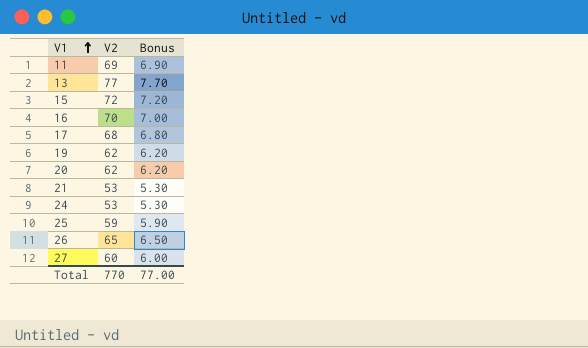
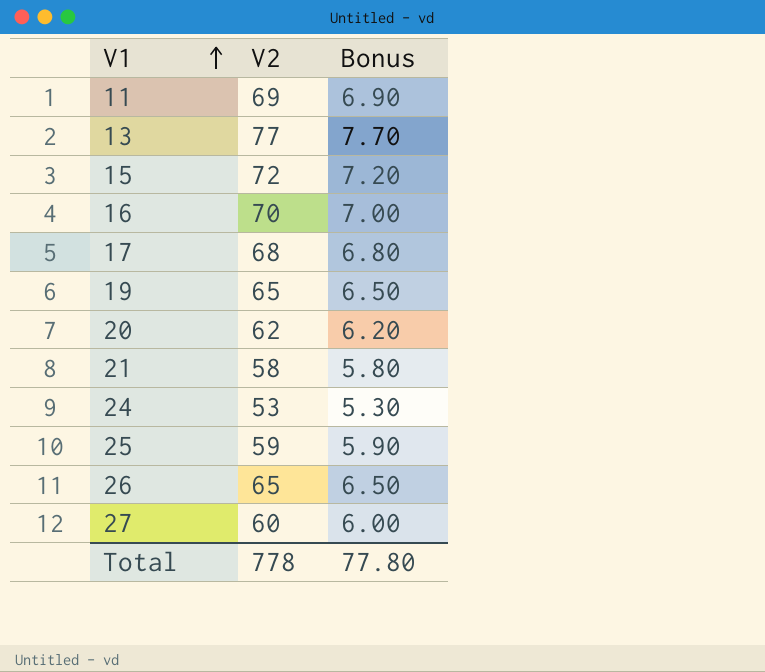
19 | V2: 62 -> 65
19 | Bonus: 6.20 -> 6.50
21 | V2: 53 -> 58
21 | Bonus: 5.30 -> 5.80
Total | V2: 770 -> 778
Total | Bonus: 77.00 -> 77.80

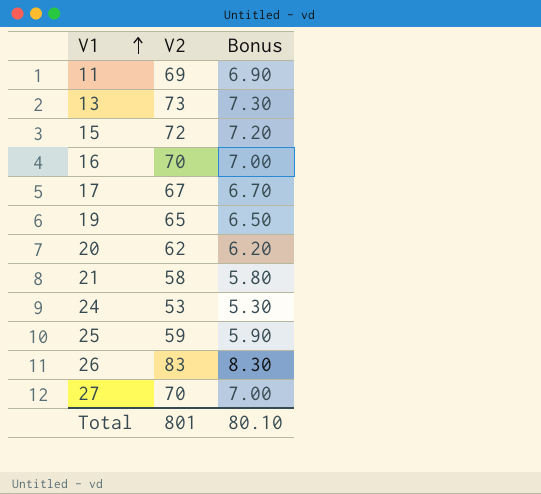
13 | V2: 77 -> 73
13 | Bonus: 7.70 -> 7.30
17 | V2: 68 -> 67
17 | Bonus: 6.80 -> 6.70
26 | V2: 65 -> 83
26 | Bonus: 6.50 -> 8.30
27 | V2: 60 -> 70
27 | Bonus: 6.00 -> 7.00
Total | V2: 778 -> 801
Total | Bonus: 77.80 -> 80.10

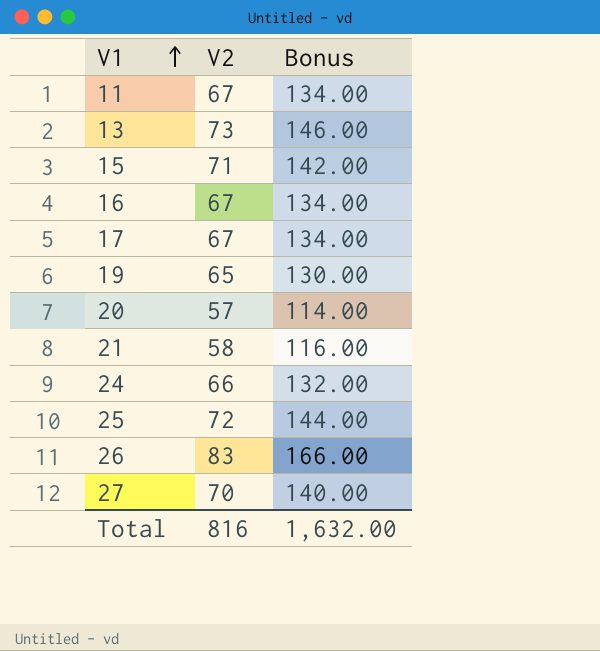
column Bonus | formula: [V2] * 0.1 -> [V2] * 2
11 | V2: 69 -> 67
15 | V2: 72 -> 71
16 | V2: 70 -> 67
20 | V2: 62 -> 57
24 | V2: 53 -> 66
25 | V2: 59 -> 72
Total | V2: 801 -> 816
Total | Bonus: 80.10 -> 1,632.00

